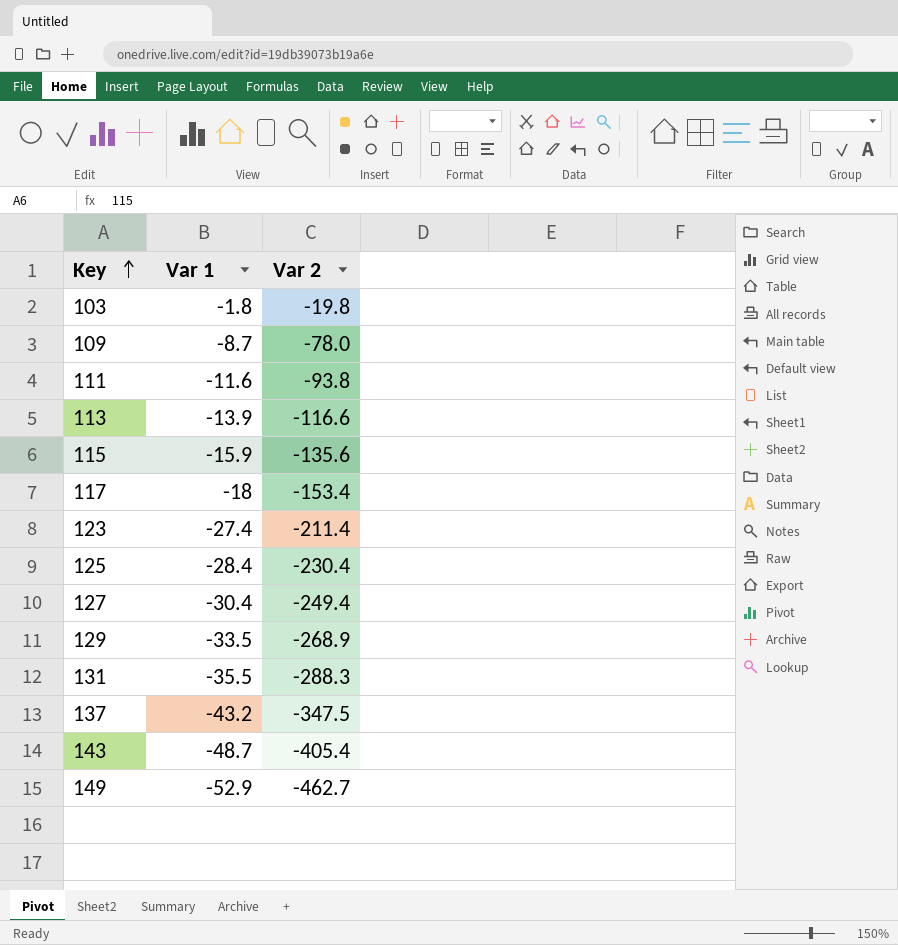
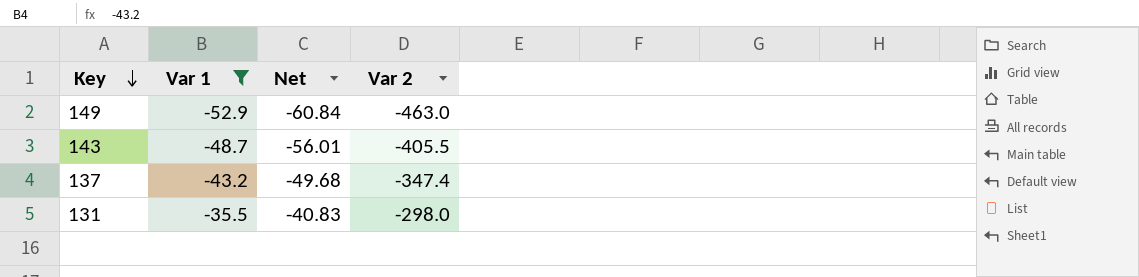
filter: none -> Var 1 <= -35.5
row order: Key ascending -> Key descending
column Net | formula: none -> [Var 1] * 1.15
149 | Var 2: -462.7 -> -463.0
143 | Var 2: -405.4 -> -405.5
137 | Var 2: -347.5 -> -347.4
131 | Var 2: -288.3 -> -298.0

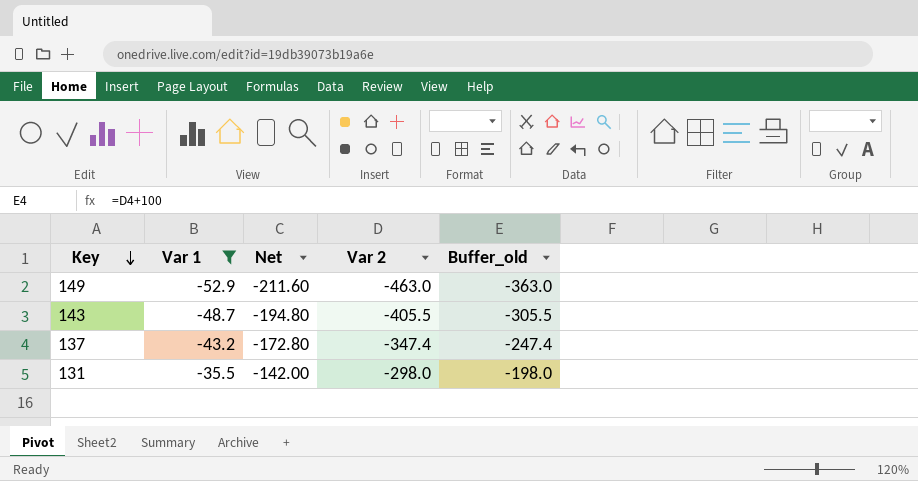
column Net | formula: [Var 1] * 1.15 -> [Var 1] * 4
column Buffer_old | formula: none -> [Var 2] + 100

